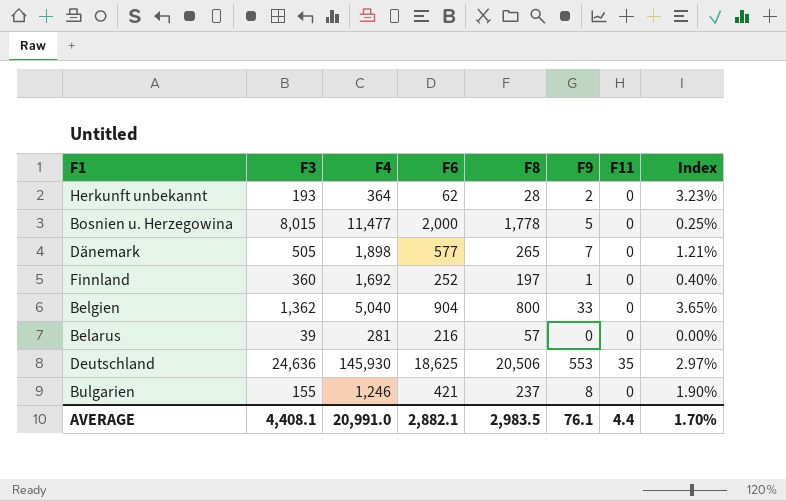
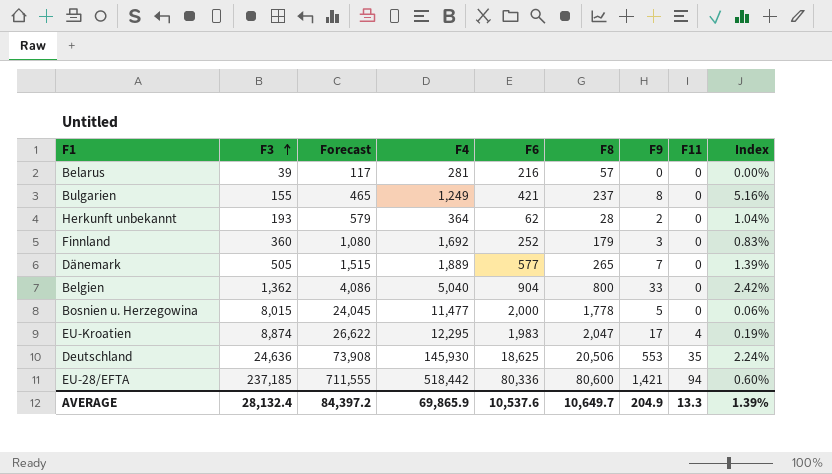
row order: none -> F3 ascending
column Forecast | formula: none -> [F3] * 3
column Index | formula: [F9] / [F6] -> [F9] / [F3]
Bulgarien | F4: 1,246 -> 1,249
Finnland | F8: 197 -> 179
Finnland | F9: 1 -> 3
Dänemark | F4: 1,898 -> 1,889
row EU-Kroatien: none -> 8,874 | 26,622 | 12,295 | 1,983 | 2,047 | 17 | 4 | 0.19%
row EU-28/EFTA: none -> 237,185 | 711,555 | 518,442 | 80,336 | 80,600 | 1,421 | 94 | 0.60%
AVERAGE | F3: 4,408.1 -> 28,132.4
AVERAGE | F4: 20,991.0 -> 69,865.9
AVERAGE | F6: 2,882.1 -> 10,537.6
AVERAGE | F8: 2,983.5 -> 10,649.7
AVERAGE | F9: 76.1 -> 204.9
AVERAGE | F11: 4.4 -> 13.3
AVERAGE | Index: 1.70% -> 1.39%

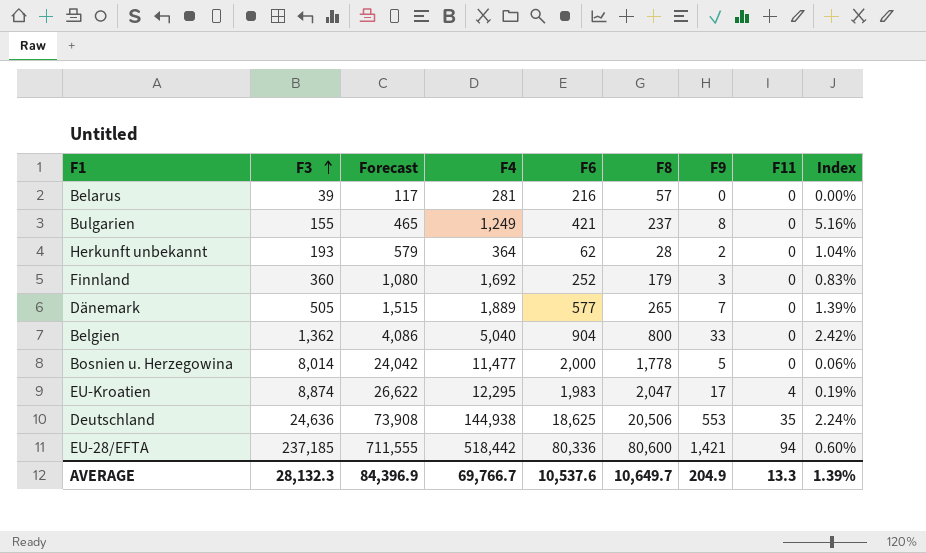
Bosnien u. Herzegowina | F3: 8,015 -> 8,014
Bosnien u. Herzegowina | Forecast: 24,045 -> 24,042
Deutschland | F4: 145,930 -> 144,938
AVERAGE | F3: 28,132.4 -> 28,132.3
AVERAGE | Forecast: 84,397.2 -> 84,396.9
AVERAGE | F4: 69,865.9 -> 69,766.7

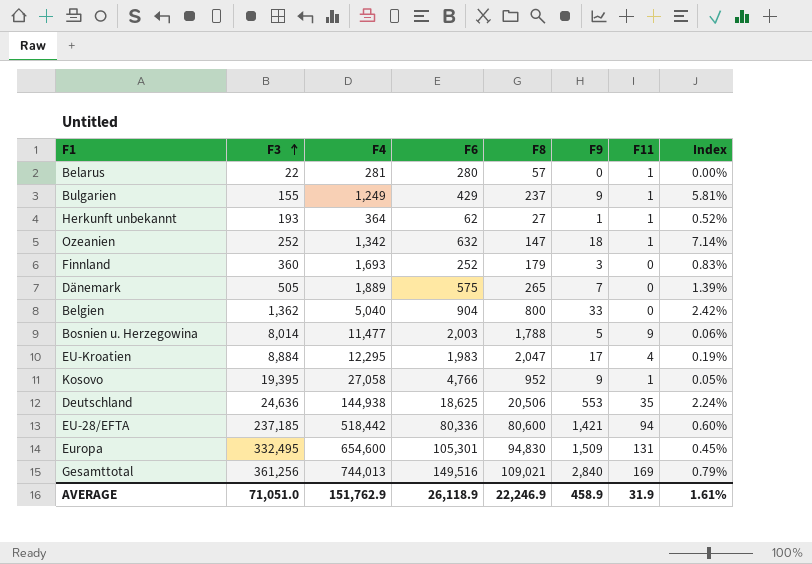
column Forecast | formula: [F3] * 3 -> none
Belarus | F3: 39 -> 22
Belarus | F6: 216 -> 280
Belarus | F11: 0 -> 1
Bulgarien | F6: 421 -> 429
Bulgarien | F9: 8 -> 9
Bulgarien | F11: 0 -> 1
Bulgarien | Index: 5.16% -> 5.81%
Herkunft unbekannt | F8: 28 -> 27
Herkunft unbekannt | F9: 2 -> 1
Herkunft unbekannt | F11: 0 -> 1
Herkunft unbekannt | Index: 1.04% -> 0.52%
row Ozeanien: none -> 252 | 1,342 | 632 | 147 | 18 | 1 | 7.14%
Finnland | F4: 1,692 -> 1,693
Dänemark | F6: 577 -> 575
Bosnien u. Herzegowina | F6: 2,000 -> 2,003
Bosnien u. Herzegowina | F8: 1,778 -> 1,788
Bosnien u. Herzegowina | F11: 0 -> 9
EU-Kroatien | F3: 8,874 -> 8,884
row Kosovo: none -> 19,395 | 27,058 | 4,766 | 952 | 9 | 1 | 0.05%
row Europa: none -> 332,495 | 654,600 | 105,301 | 94,830 | 1,509 | 131 | 0.45%
row Gesamttotal: none -> 361,256 | 744,013 | 149,516 | 109,021 | 2,840 | 169 | 0.79%
AVERAGE | F3: 28,132.3 -> 71,051.0
AVERAGE | F4: 69,766.7 -> 151,762.9
AVERAGE | F6: 10,537.6 -> 26,118.9
AVERAGE | F8: 10,649.7 -> 22,246.9
AVERAGE | F9: 204.9 -> 458.9
AVERAGE | F11: 13.3 -> 31.9
AVERAGE | Index: 1.39% -> 1.61%

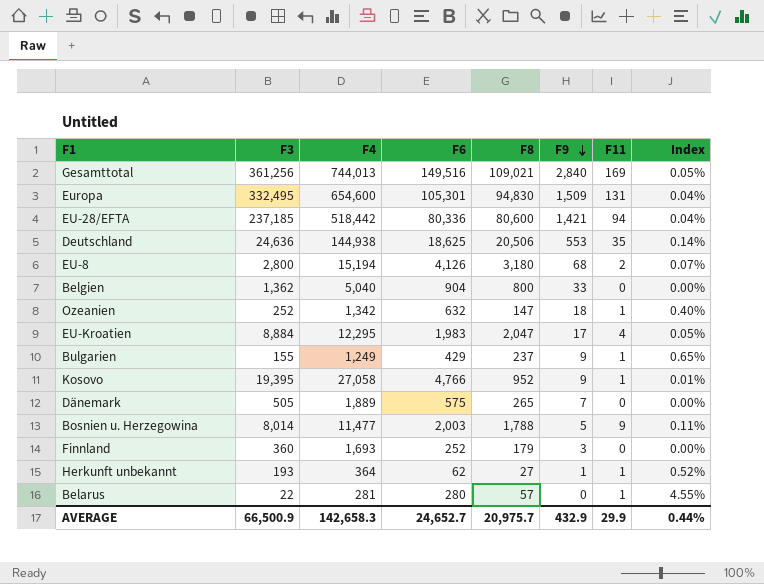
row order: F3 ascending -> F9 descending
column Index | formula: [F9] / [F3] -> [F11] / [F3]
row EU-8: none -> 2,800 | 15,194 | 4,126 | 3,180 | 68 | 2 | 0.07%
AVERAGE | F3: 71,051.0 -> 66,500.9
AVERAGE | F4: 151,762.9 -> 142,658.3
AVERAGE | F6: 26,118.9 -> 24,652.7
AVERAGE | F8: 22,246.9 -> 20,975.7
AVERAGE | F9: 458.9 -> 432.9
AVERAGE | F11: 31.9 -> 29.9
AVERAGE | Index: 1.61% -> 0.44%

